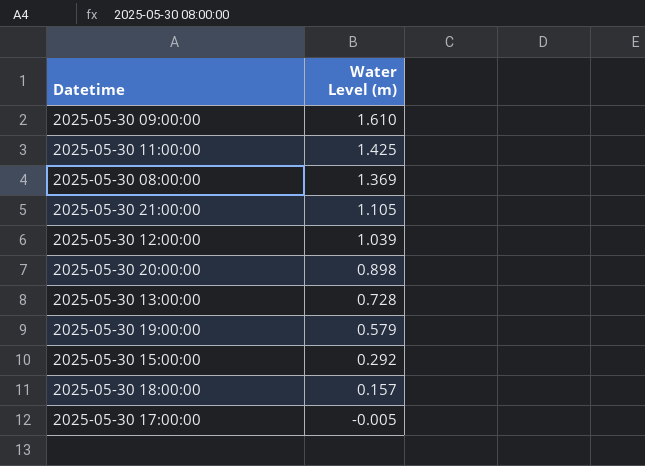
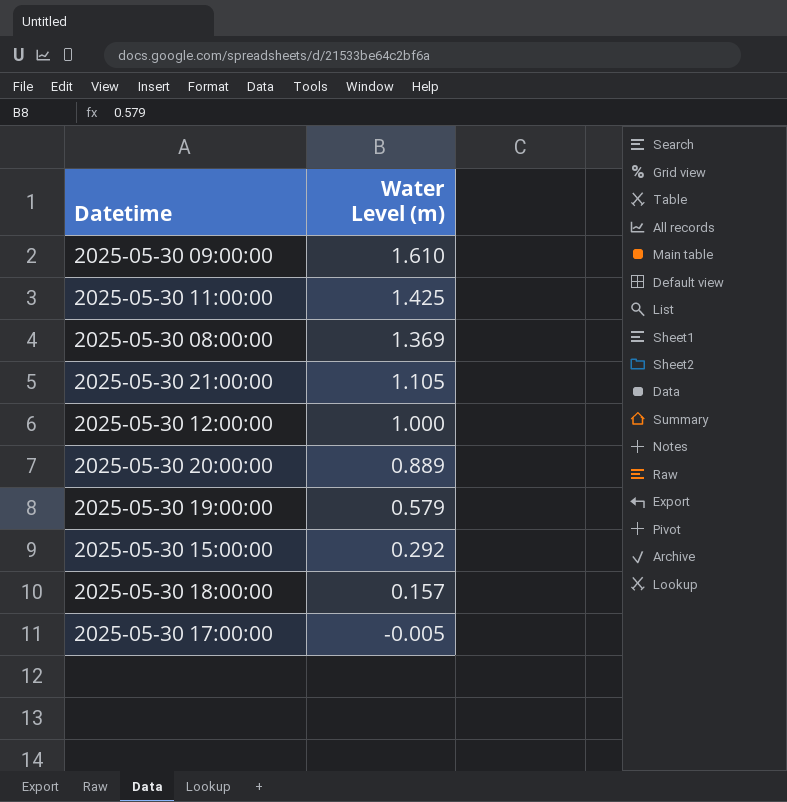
row 2025-05-30 13:00:00: 0.728 -> none
2025-05-30 12:00:00 | Water Level (m): 1.039 -> 1.000
2025-05-30 20:00:00 | Water Level (m): 0.898 -> 0.889

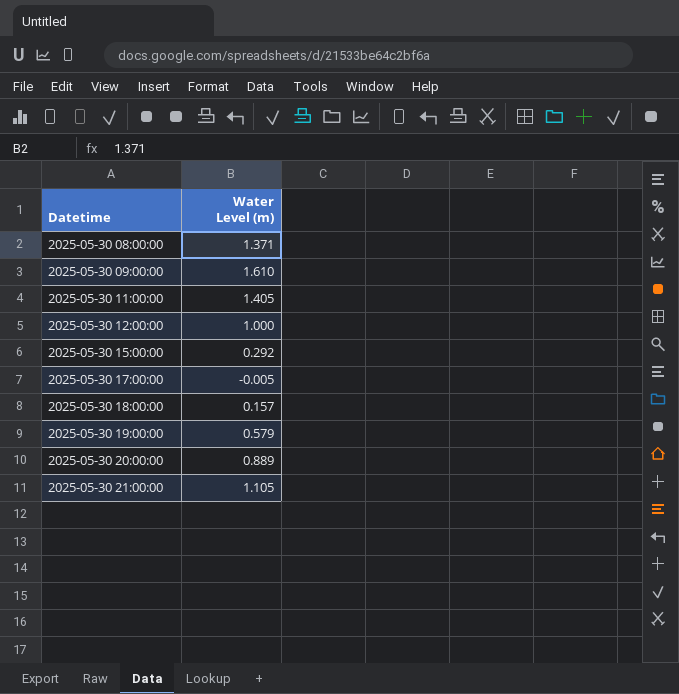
row order: Water Level (m) descending -> Datetime ascending
2025-05-30 08:00:00 | Water Level (m): 1.369 -> 1.371
2025-05-30 11:00:00 | Water Level (m): 1.425 -> 1.405

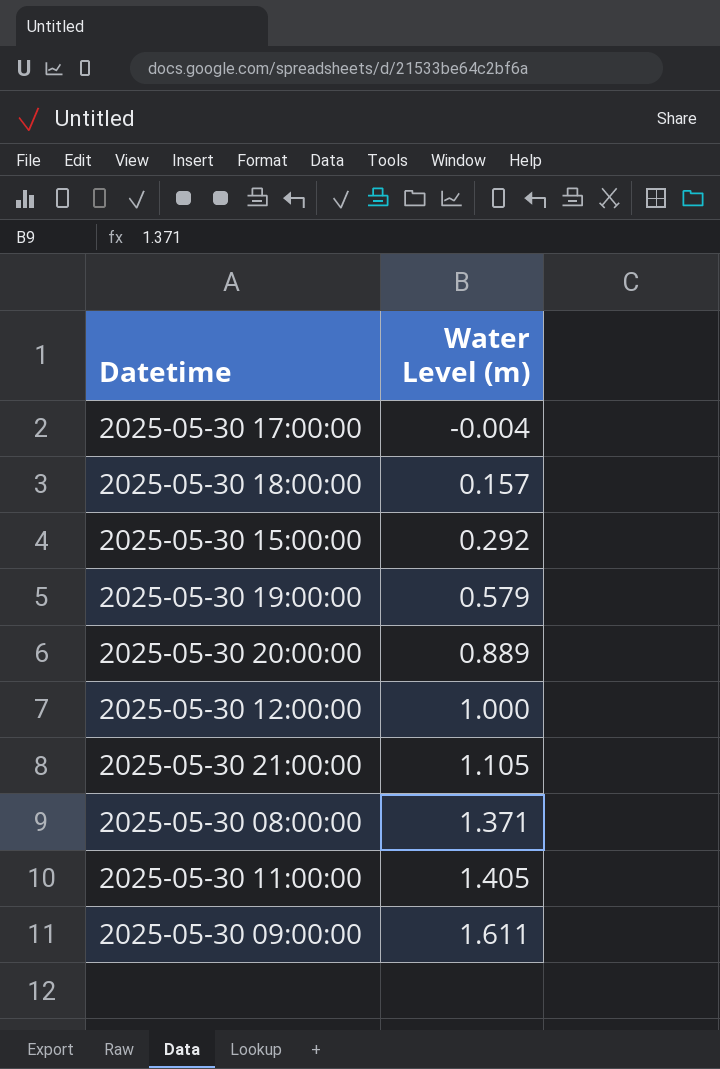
row order: Datetime ascending -> Water Level (m) ascending
2025-05-30 17:00:00 | Water Level (m): -0.005 -> -0.004
2025-05-30 09:00:00 | Water Level (m): 1.610 -> 1.611

